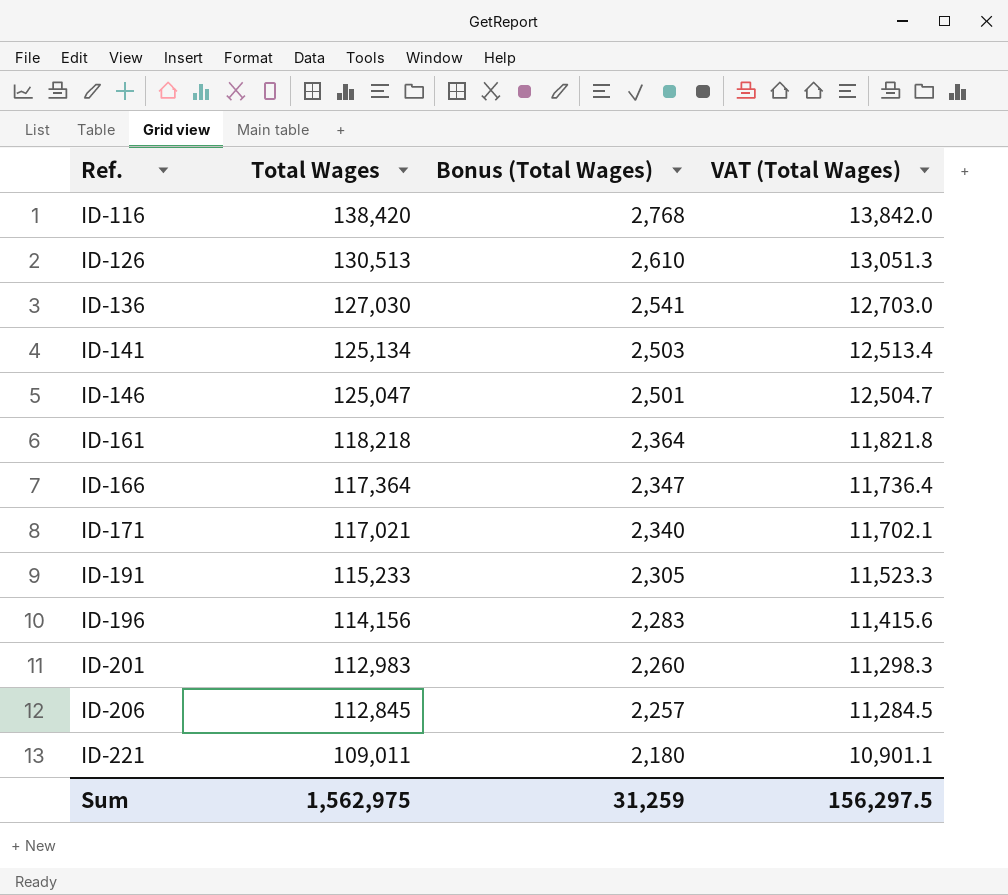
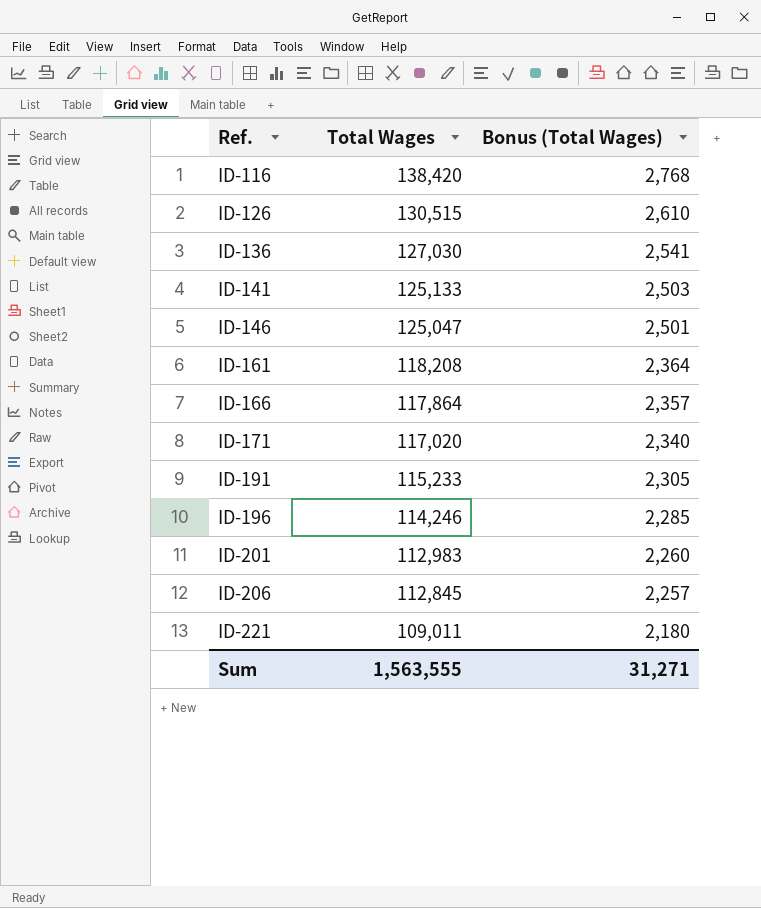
column VAT (Total Wages) | formula: [Total Wages] * 0.1 -> none
ID-126 | Total Wages: 130,513 -> 130,515
ID-141 | Total Wages: 125,134 -> 125,133
ID-161 | Total Wages: 118,218 -> 118,208
ID-166 | Total Wages: 117,364 -> 117,864
ID-166 | Bonus (Total Wages): 2,347 -> 2,357
ID-171 | Total Wages: 117,021 -> 117,020
ID-196 | Total Wages: 114,156 -> 114,246
ID-196 | Bonus (Total Wages): 2,283 -> 2,285
Sum | Total Wages: 1,562,975 -> 1,563,555
Sum | Bonus (Total Wages): 31,259 -> 31,271

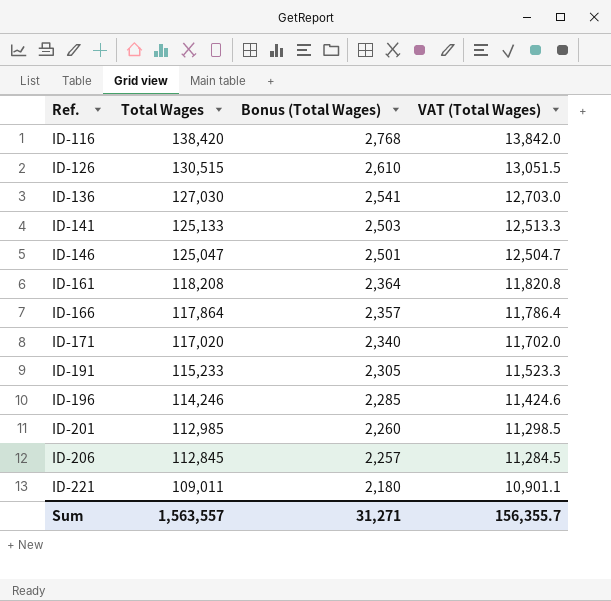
column VAT (Total Wages) | formula: none -> [Total Wages] * 0.1
ID-201 | Total Wages: 112,983 -> 112,985
Sum | Total Wages: 1,563,555 -> 1,563,557

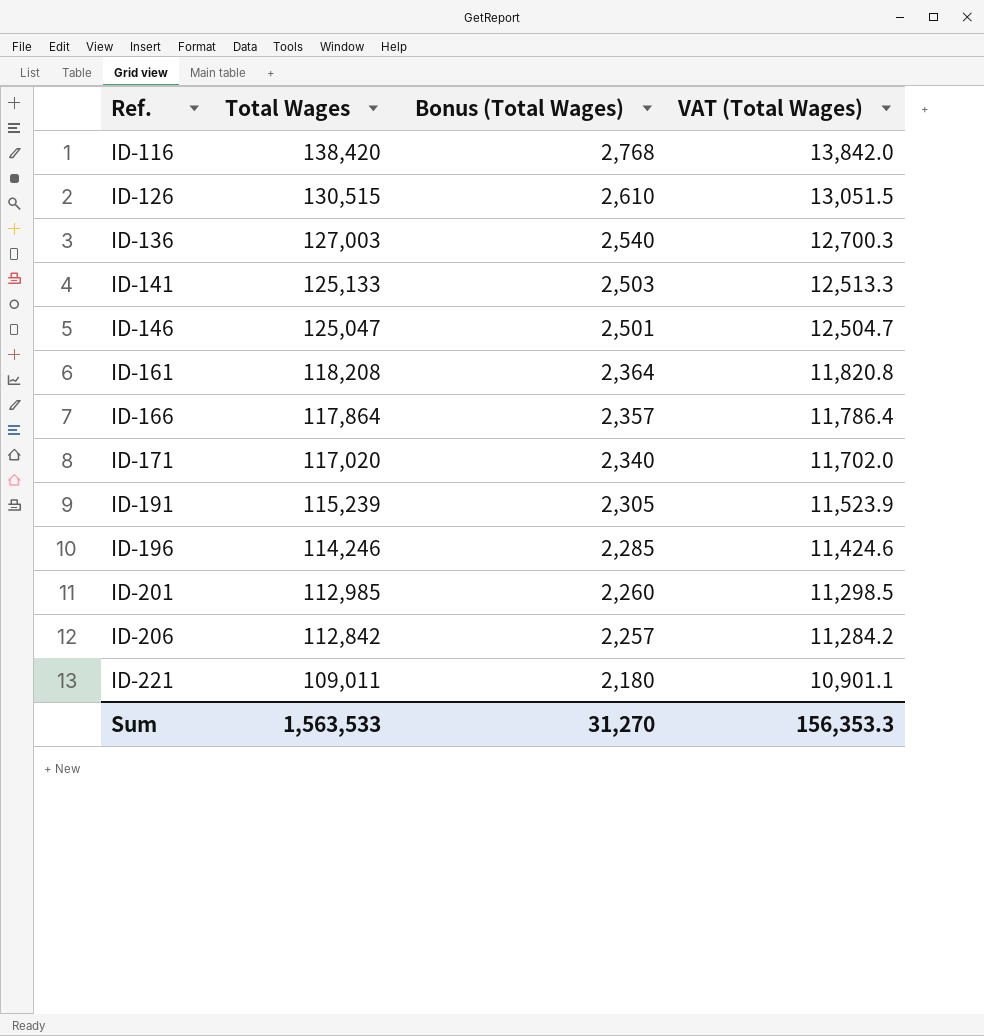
ID-136 | Total Wages: 127,030 -> 127,003
ID-136 | Bonus (Total Wages): 2,541 -> 2,540
ID-136 | VAT (Total Wages): 12,703.0 -> 12,700.3
ID-191 | Total Wages: 115,233 -> 115,239
ID-191 | VAT (Total Wages): 11,523.3 -> 11,523.9
ID-206 | Total Wages: 112,845 -> 112,842
ID-206 | VAT (Total Wages): 11,284.5 -> 11,284.2
Sum | Total Wages: 1,563,557 -> 1,563,533
Sum | Bonus (Total Wages): 31,271 -> 31,270
Sum | VAT (Total Wages): 156,355.7 -> 156,353.3

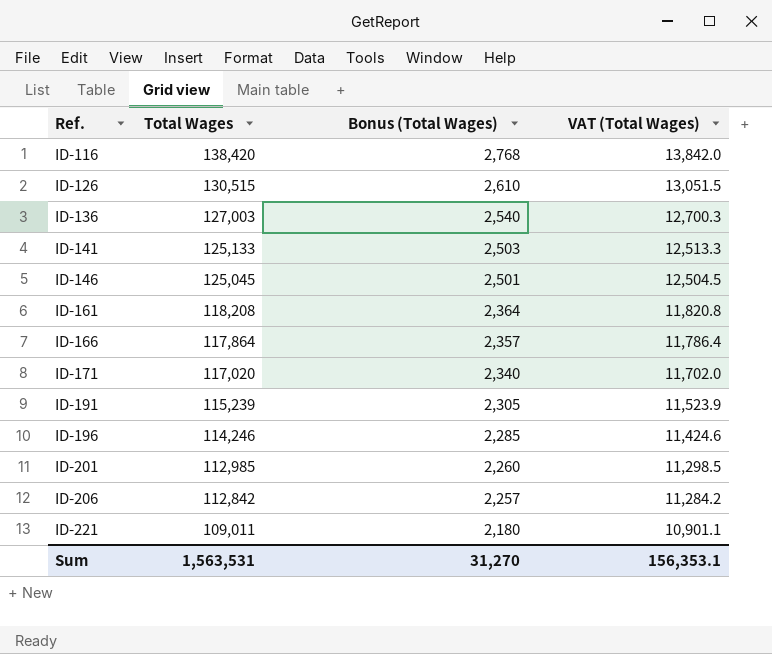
ID-146 | Total Wages: 125,047 -> 125,045
ID-146 | VAT (Total Wages): 12,504.7 -> 12,504.5
Sum | Total Wages: 1,563,533 -> 1,563,531
Sum | VAT (Total Wages): 156,353.3 -> 156,353.1

